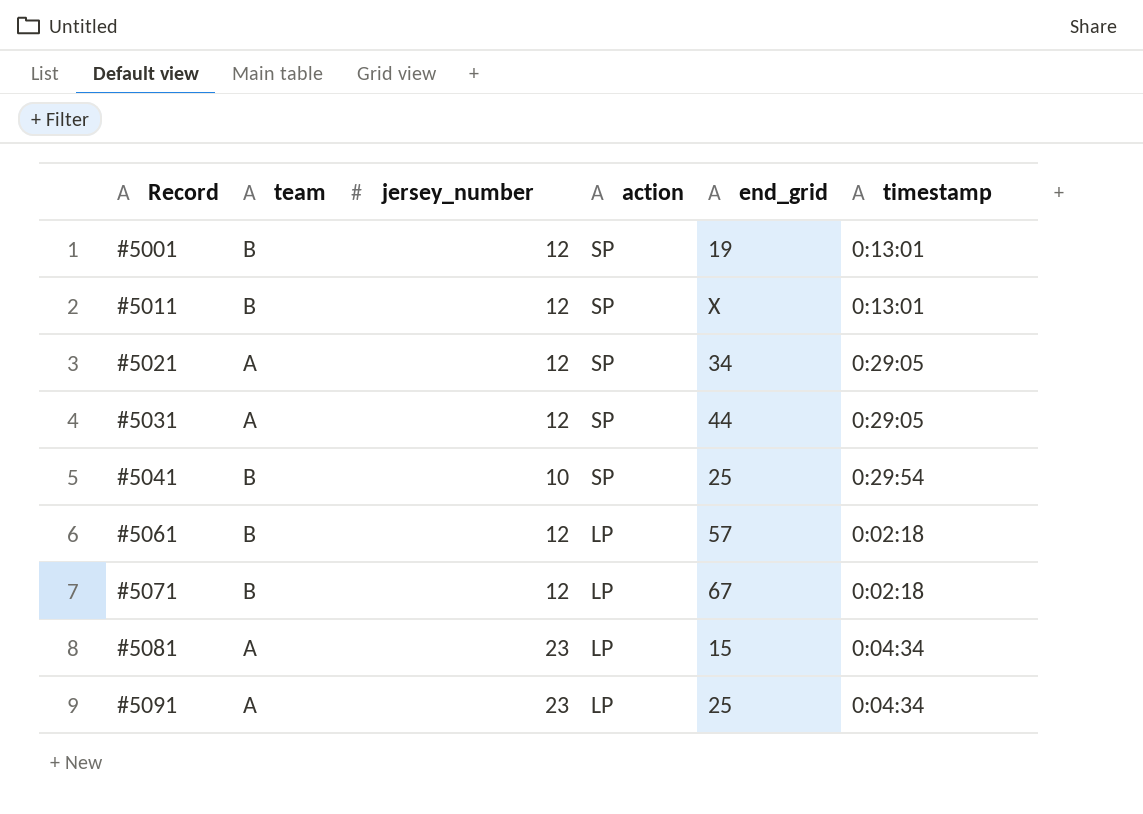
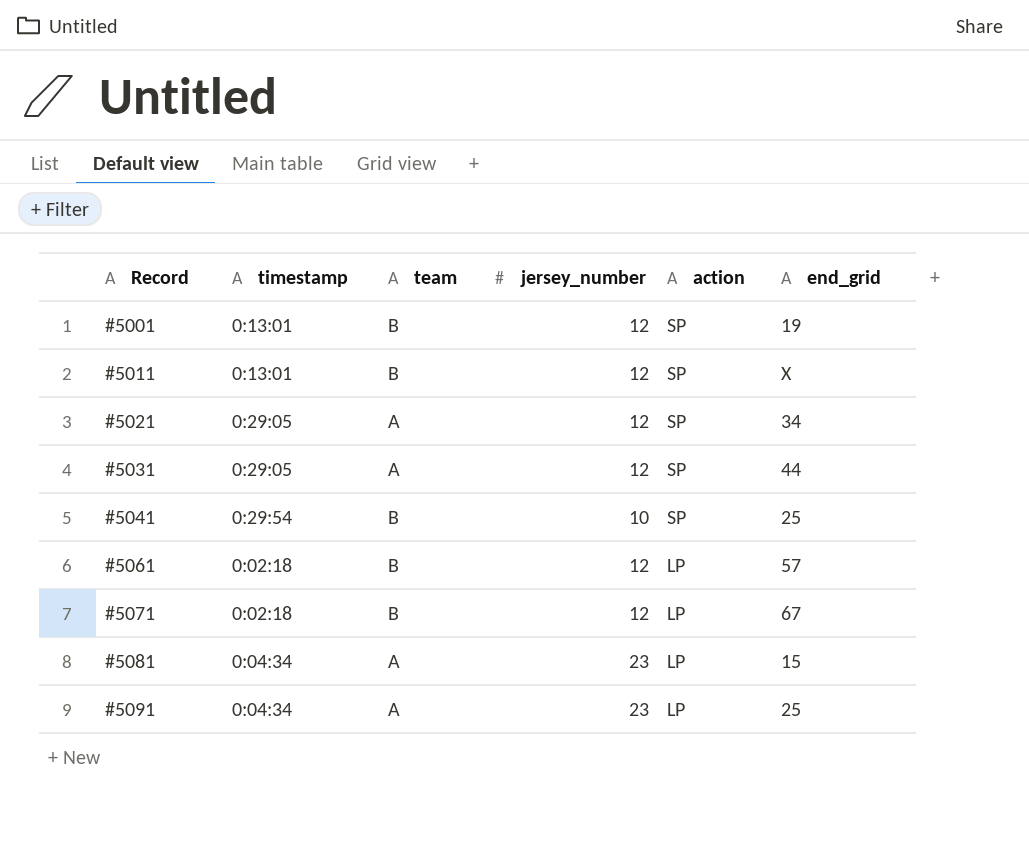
column timestamp | position: 6 -> 2

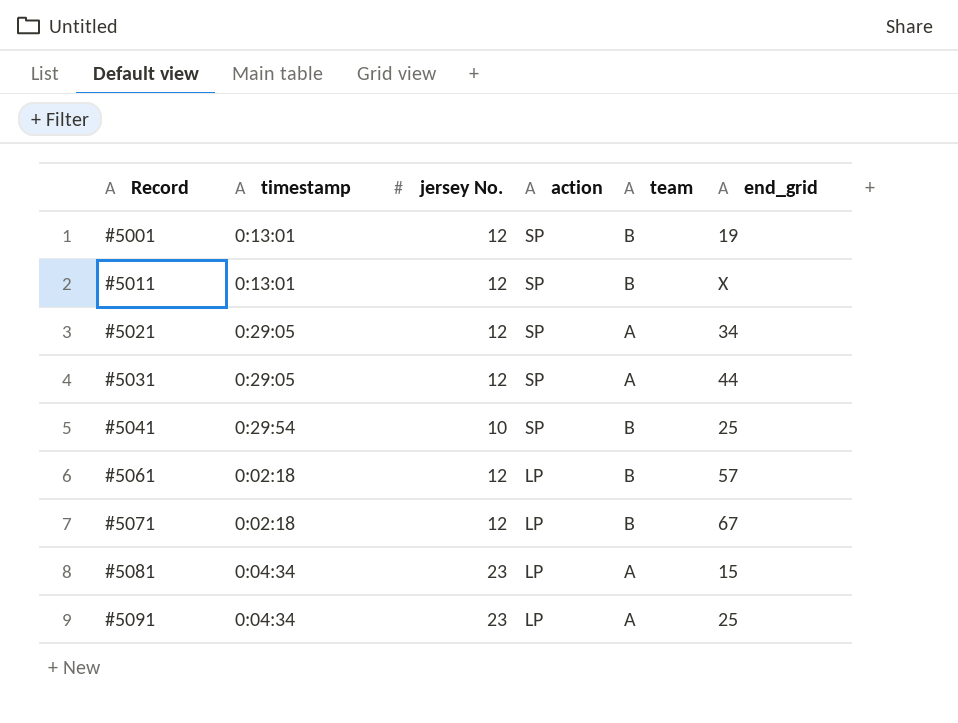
column name: jersey_number -> jersey No.
column team | position: 3 -> 5

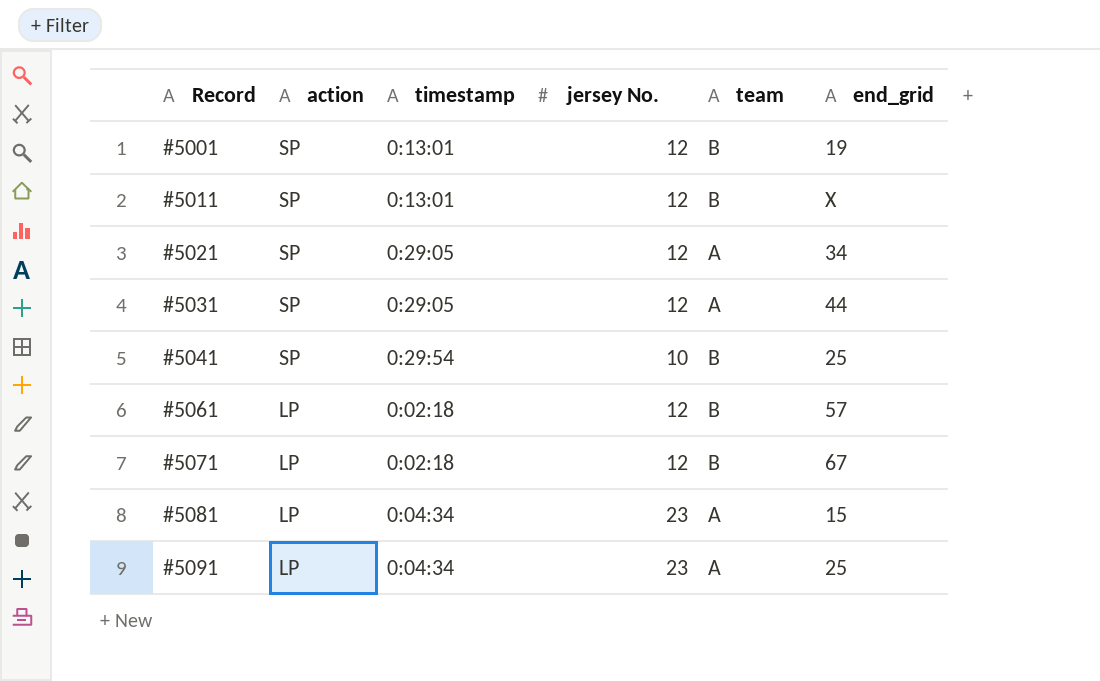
column action | position: 4 -> 2

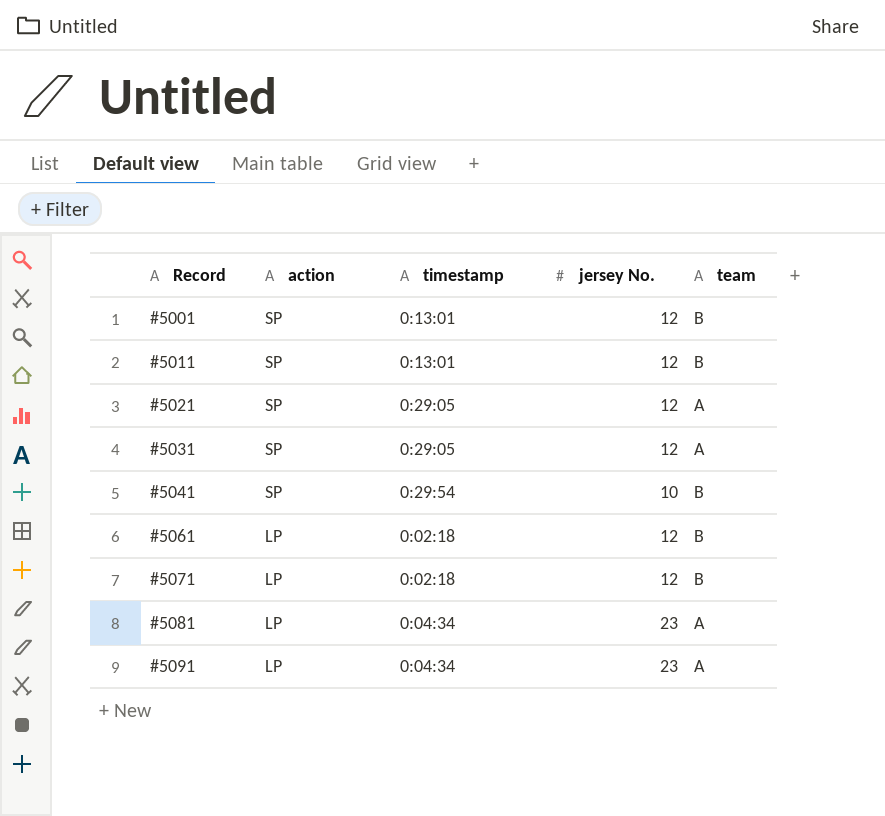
column end_grid | position: 6 -> none

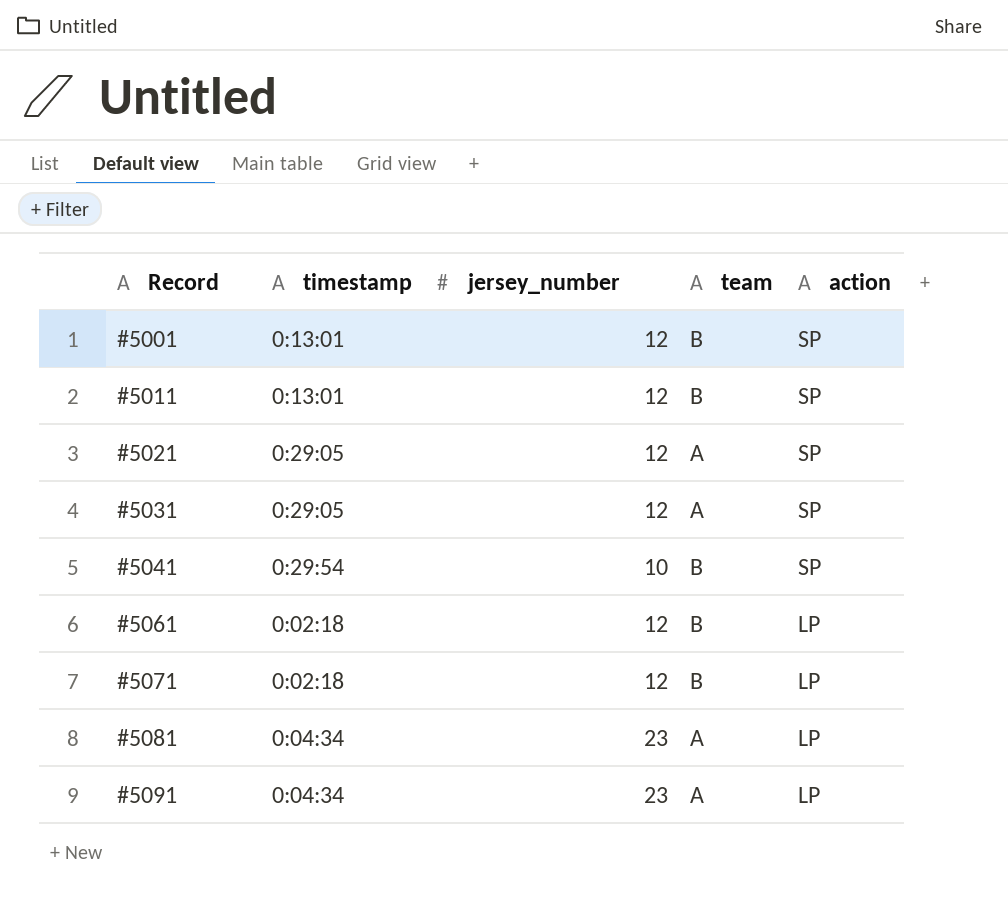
column name: jersey No. -> jersey_number
column action | position: 2 -> 5

